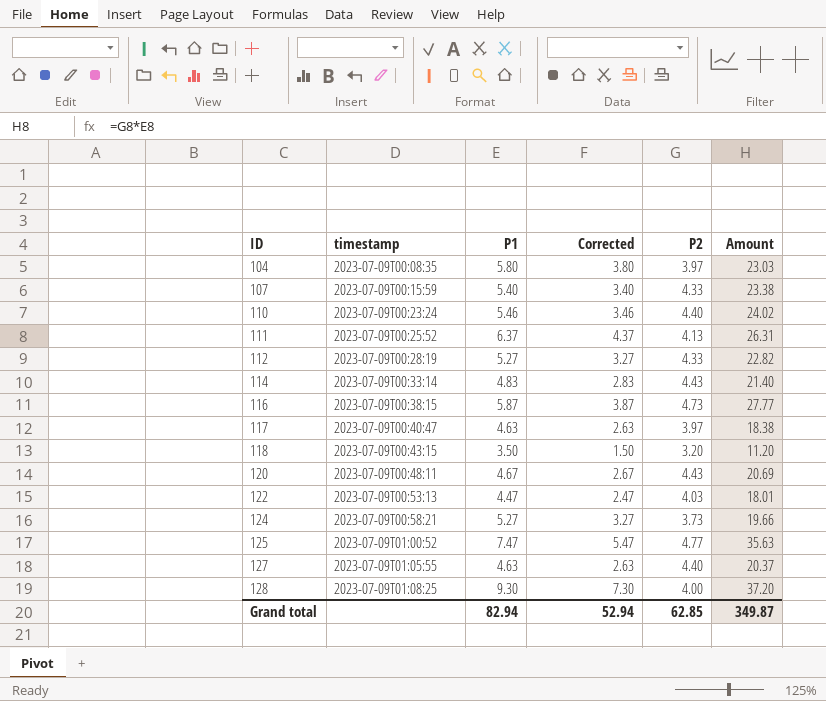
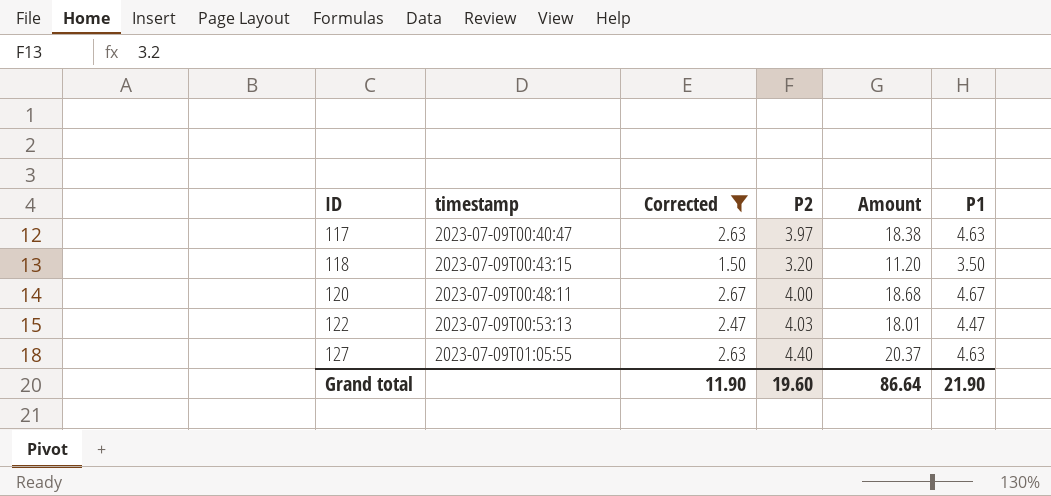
filter: none -> Corrected <= 2.67
column P1 | position: 3 -> 6
120 | P2: 4.43 -> 4.00
120 | Amount: 20.69 -> 18.68
Grand total | Corrected: 52.94 -> 11.90
Grand total | P2: 62.85 -> 19.60
Grand total | Amount: 349.87 -> 86.64
Grand total | P1: 82.94 -> 21.90

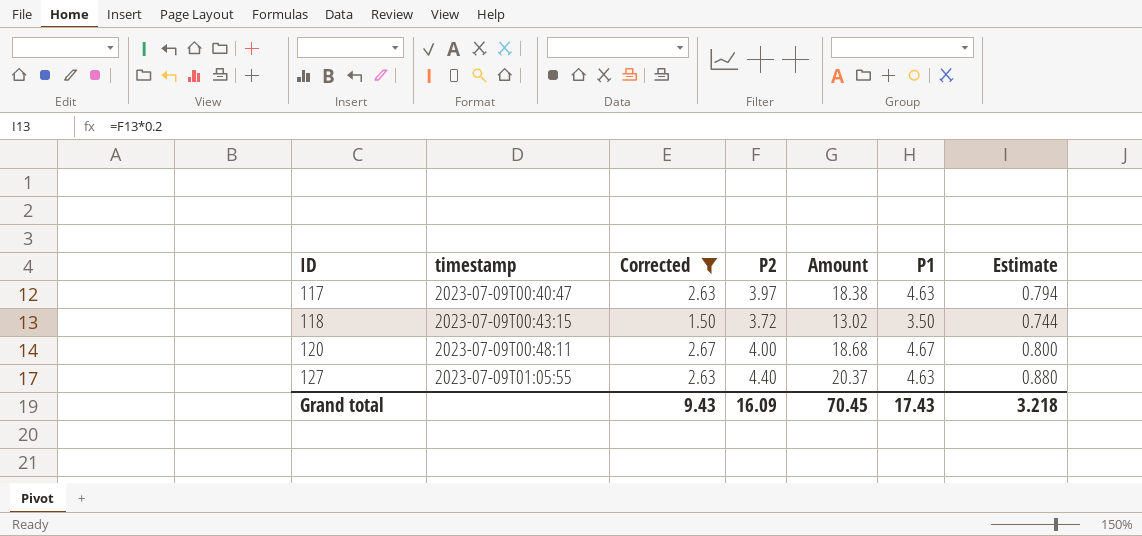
column Estimate | formula: none -> [P2] * 0.2
row 122: 2023-07-09T00:53:13 | 2.47 | 4.03 | 18.01 | 4.47 -> none
118 | P2: 3.20 -> 3.72
118 | Amount: 11.20 -> 13.02
Grand total | Corrected: 11.90 -> 9.43
Grand total | P2: 19.60 -> 16.09
Grand total | Amount: 86.64 -> 70.45
Grand total | P1: 21.90 -> 17.43

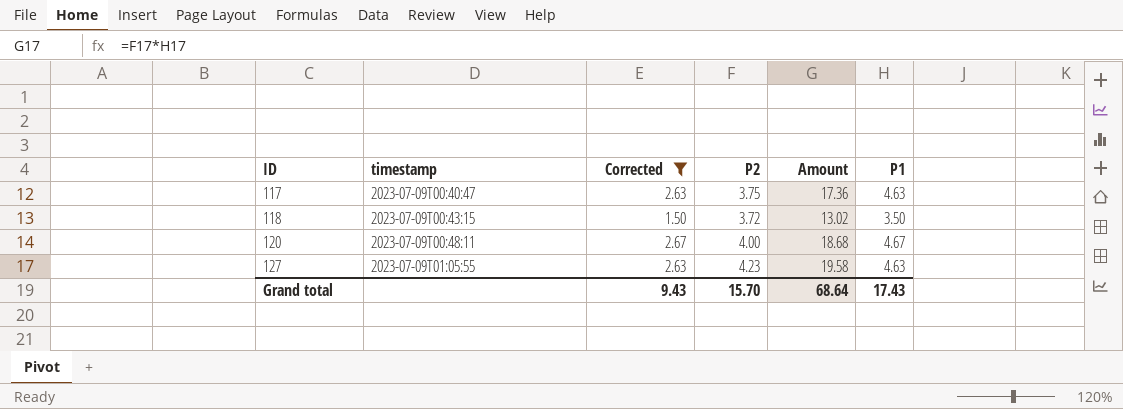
column Estimate | formula: [P2] * 0.2 -> none
117 | P2: 3.97 -> 3.75
117 | Amount: 18.38 -> 17.36
127 | P2: 4.40 -> 4.23
127 | Amount: 20.37 -> 19.58
Grand total | P2: 16.09 -> 15.70
Grand total | Amount: 70.45 -> 68.64

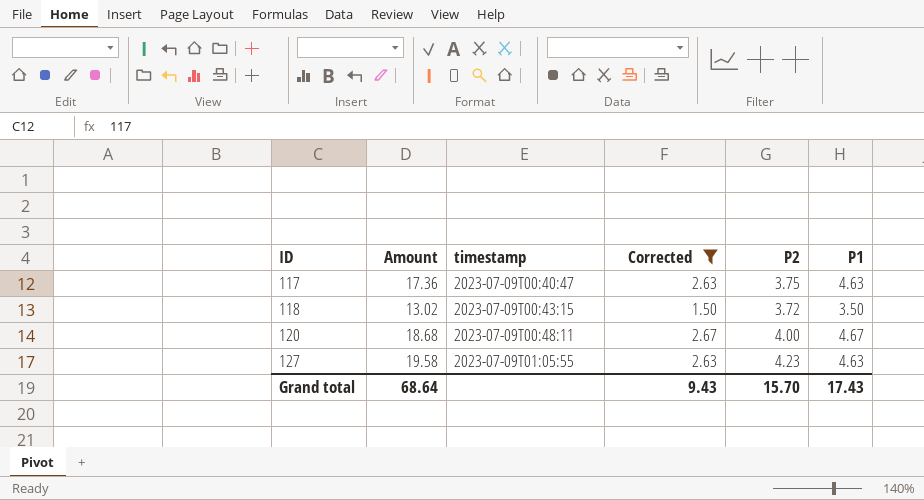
column Amount | position: 5 -> 2

